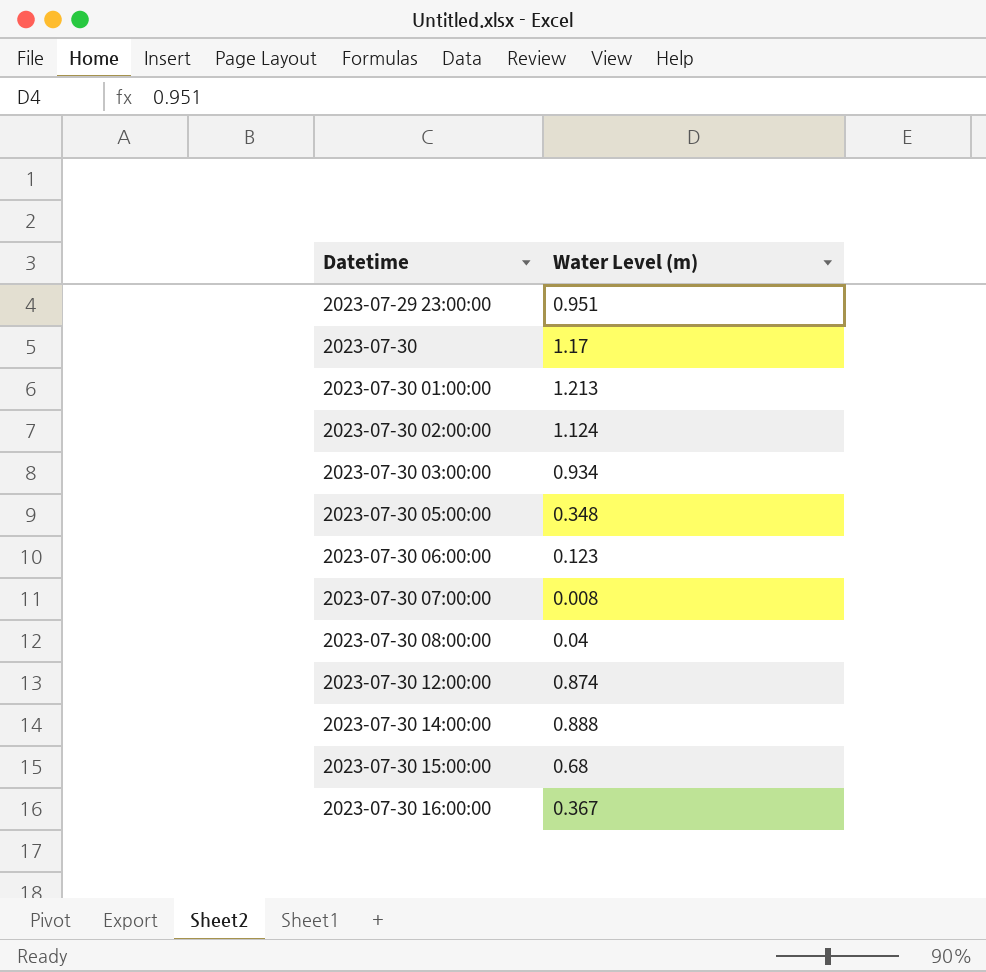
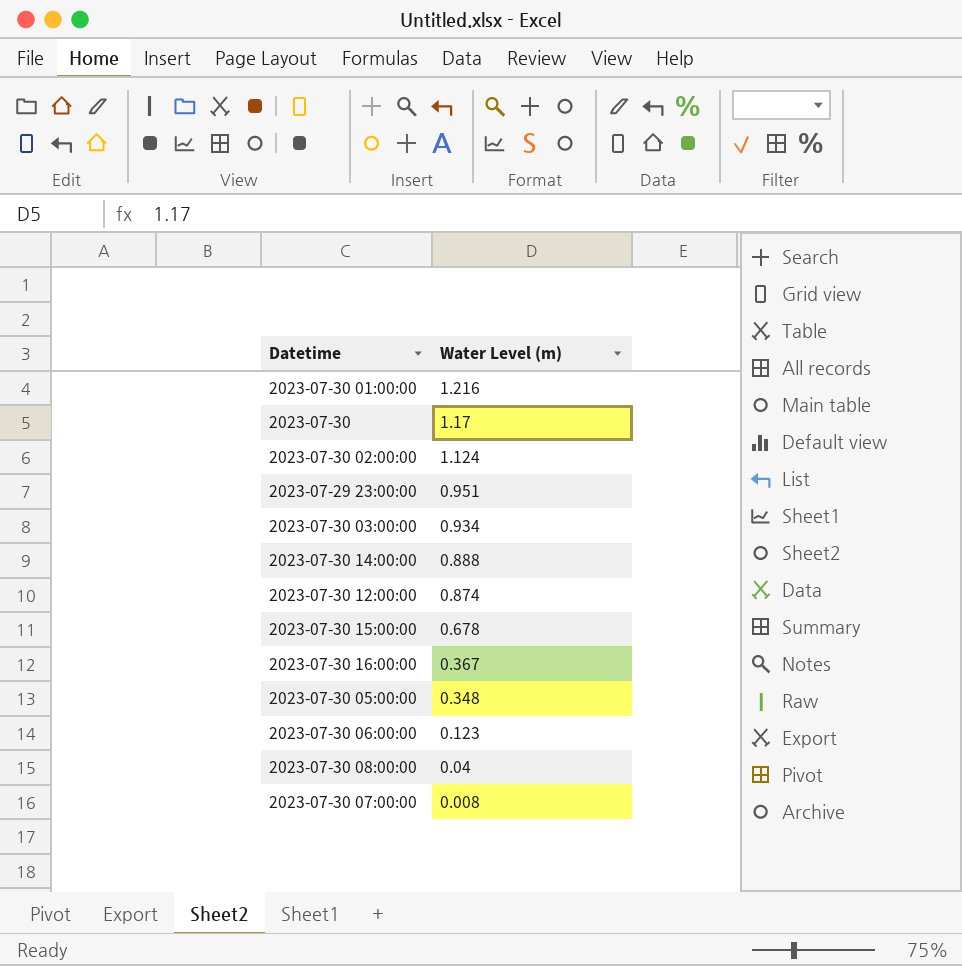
row order: Datetime ascending -> Water Level (m) descending
2023-07-30 01:00:00 | Water Level (m): 1.213 -> 1.216
2023-07-30 15:00:00 | Water Level (m): 0.68 -> 0.678

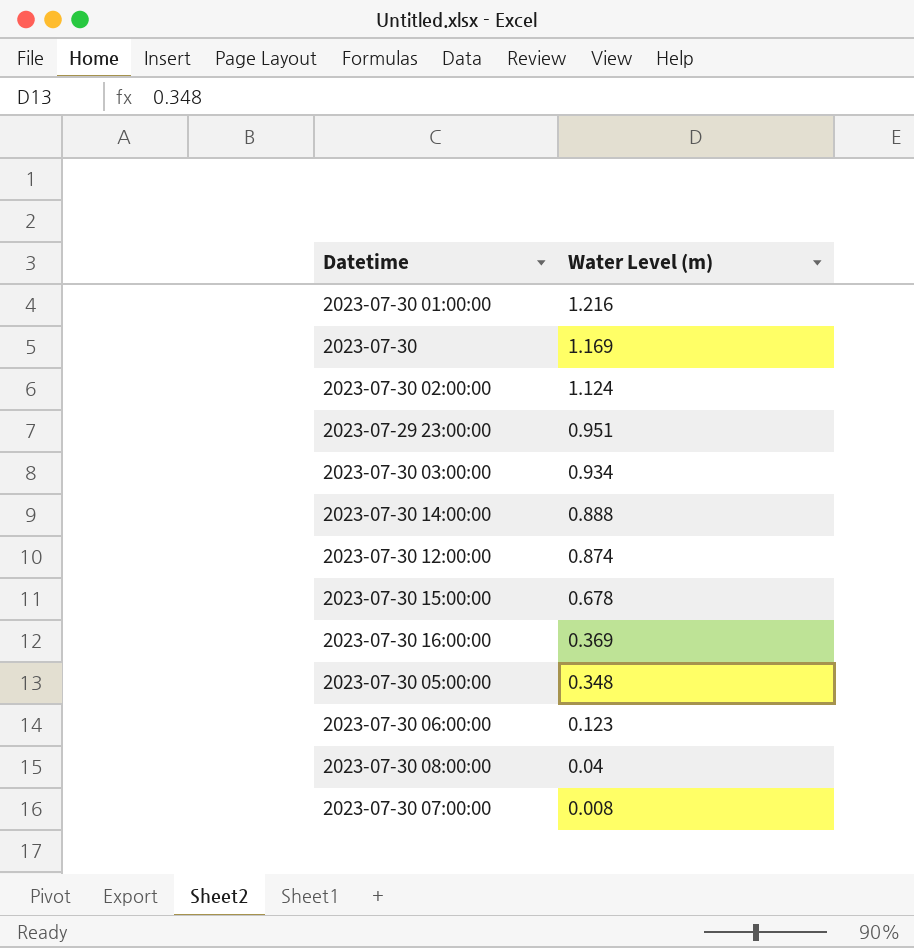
2023-07-30 | Water Level (m): 1.17 -> 1.169
2023-07-30 16:00:00 | Water Level (m): 0.367 -> 0.369

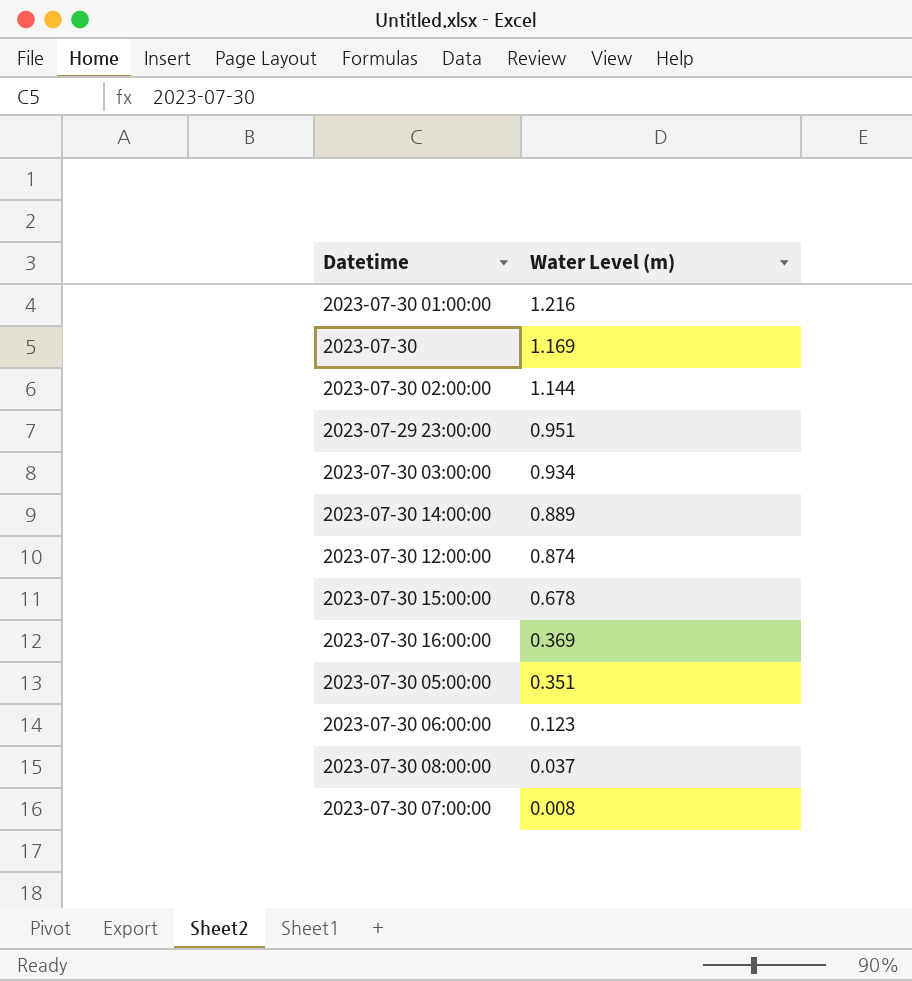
2023-07-30 02:00:00 | Water Level (m): 1.124 -> 1.144
2023-07-30 14:00:00 | Water Level (m): 0.888 -> 0.889
2023-07-30 05:00:00 | Water Level (m): 0.348 -> 0.351
2023-07-30 08:00:00 | Water Level (m): 0.04 -> 0.037

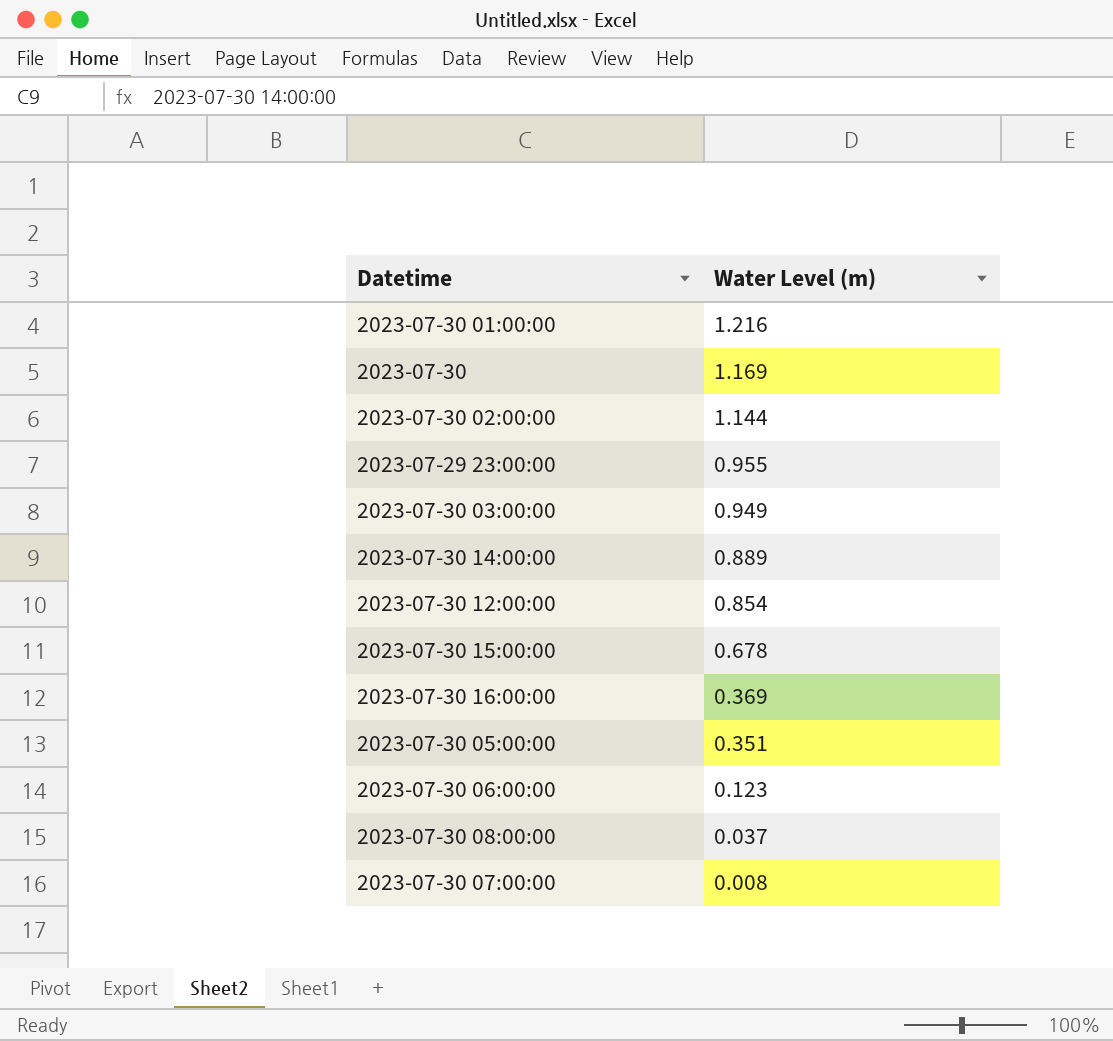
2023-07-29 23:00:00 | Water Level (m): 0.951 -> 0.955
2023-07-30 03:00:00 | Water Level (m): 0.934 -> 0.949
2023-07-30 12:00:00 | Water Level (m): 0.874 -> 0.854

